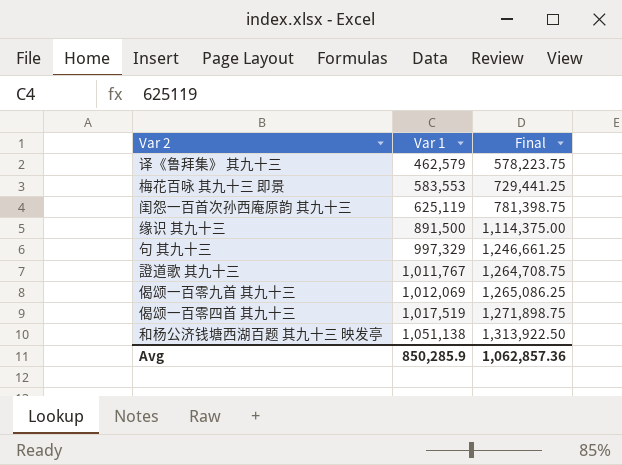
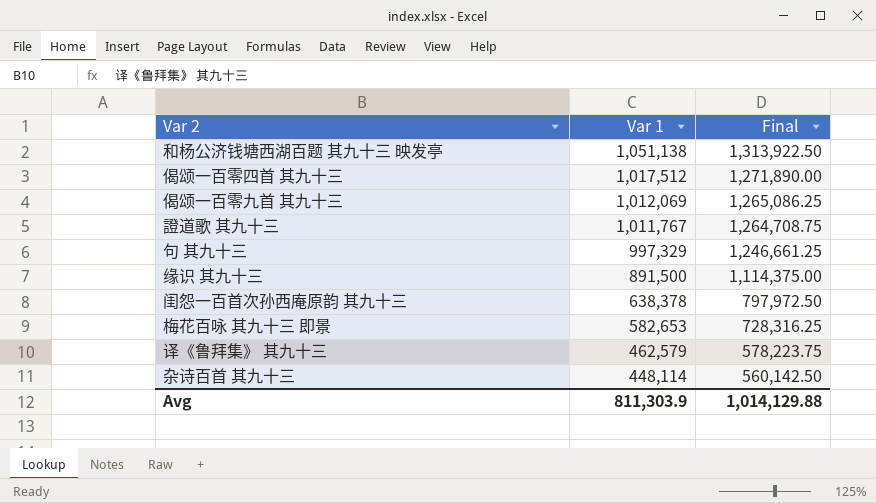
row order: Var 1 ascending -> Var 1 descending
偈颂一百零四首 其九十三 | Var 1: 1,017,519 -> 1,017,512
偈颂一百零四首 其九十三 | Final: 1,271,898.75 -> 1,271,890.00
闺怨一百首次孙西庵原韵 其九十三 | Var 1: 625,119 -> 638,378
闺怨一百首次孙西庵原韵 其九十三 | Final: 781,398.75 -> 797,972.50
梅花百咏 其九十三 即景 | Var 1: 583,553 -> 582,653
梅花百咏 其九十三 即景 | Final: 729,441.25 -> 728,316.25
row 杂诗百首 其九十三: none -> 448,114 | 560,142.50
Avg | Var 1: 850,285.9 -> 811,303.9
Avg | Final: 1,062,857.36 -> 1,014,129.88

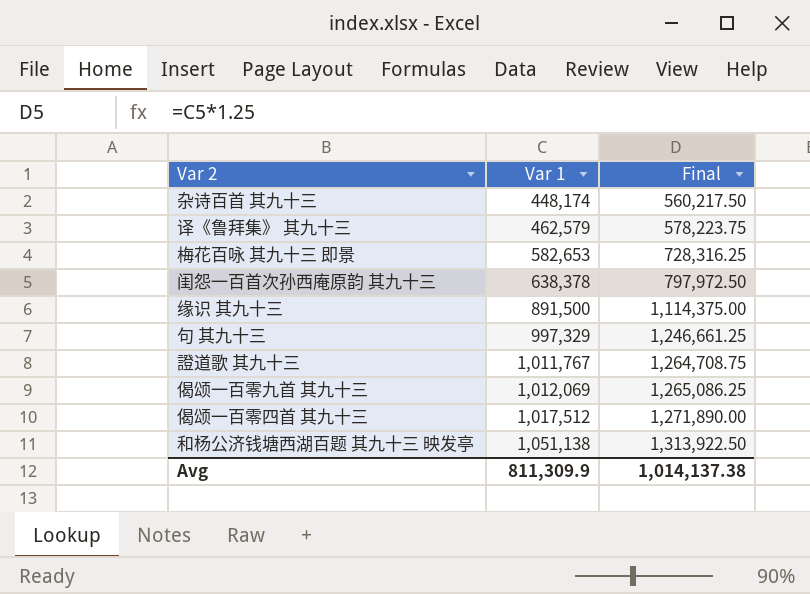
row order: Var 1 descending -> Var 1 ascending
杂诗百首 其九十三 | Var 1: 448,114 -> 448,174
杂诗百首 其九十三 | Final: 560,142.50 -> 560,217.50
Avg | Var 1: 811,303.9 -> 811,309.9
Avg | Final: 1,014,129.88 -> 1,014,137.38

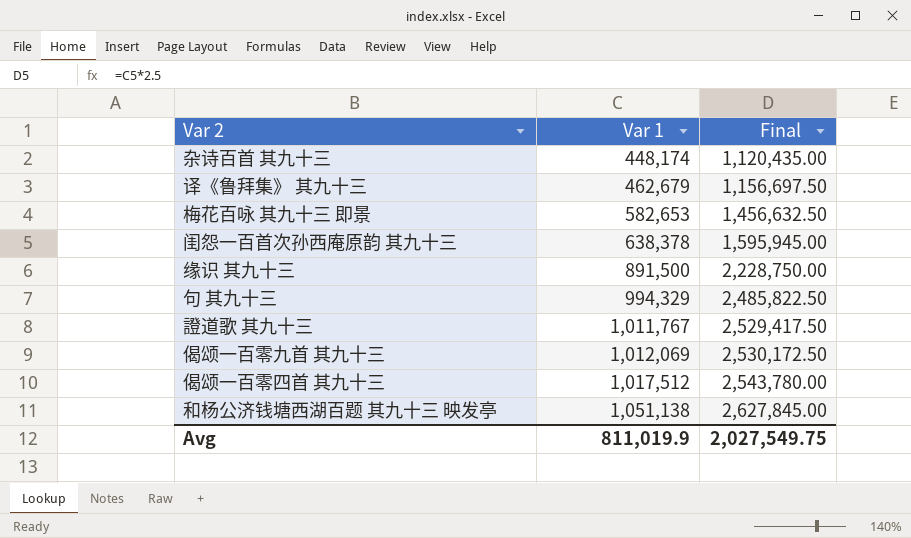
column Final | formula: [Var 1] * 1.25 -> [Var 1] * 2.5
译《鲁拜集》 其九十三 | Var 1: 462,579 -> 462,679
句 其九十三 | Var 1: 997,329 -> 994,329
Avg | Var 1: 811,309.9 -> 811,019.9
Avg | Final: 1,014,137.38 -> 2,027,549.75

